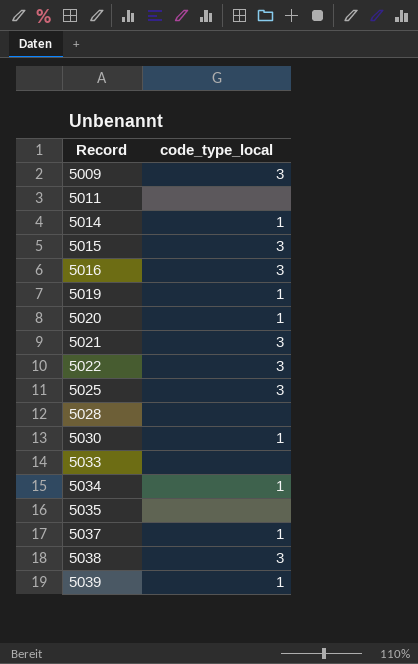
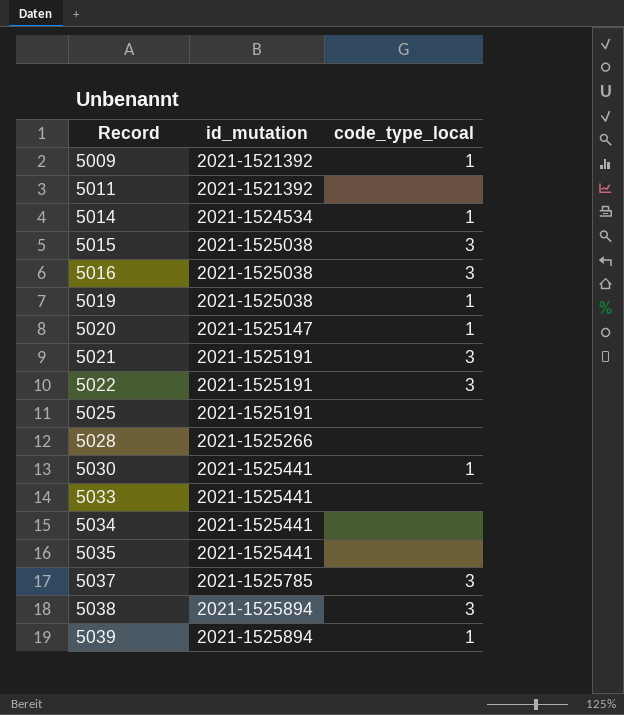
column id_mutation | position: none -> 2
5009 | code_type_local: 3 -> 1
5025 | code_type_local: 3 -> none
5034 | code_type_local: 1 -> none
5037 | code_type_local: 1 -> 3

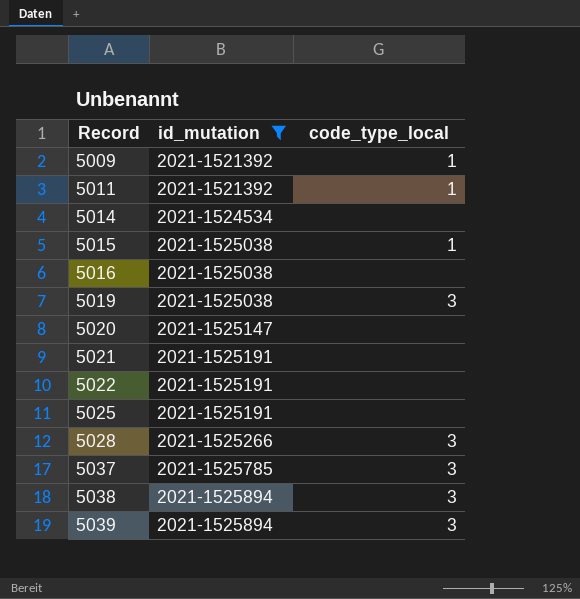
filter: none -> id_mutation != 2021-1525441
5011 | code_type_local: none -> 1
5014 | code_type_local: 1 -> none
5015 | code_type_local: 3 -> 1
5016 | code_type_local: 3 -> none
5019 | code_type_local: 1 -> 3
5020 | code_type_local: 1 -> none
5021 | code_type_local: 3 -> none
5022 | code_type_local: 3 -> none
5028 | code_type_local: none -> 3
5039 | code_type_local: 1 -> 3

